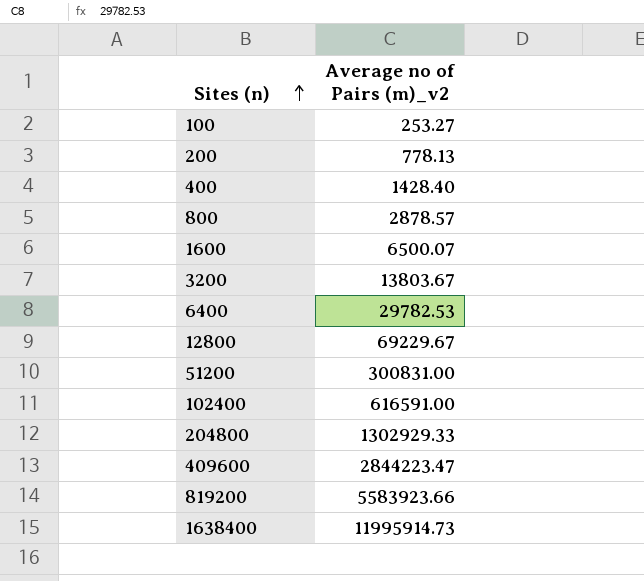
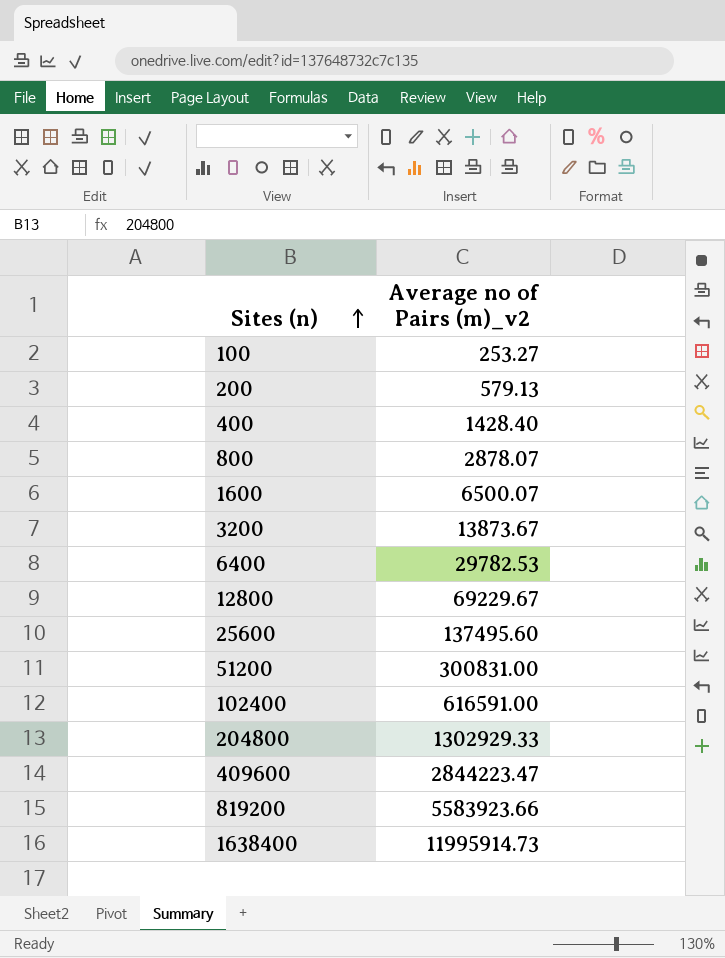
200 | Average no of Pairs (m)_v2: 778.13 -> 579.13
800 | Average no of Pairs (m)_v2: 2878.57 -> 2878.07
3200 | Average no of Pairs (m)_v2: 13803.67 -> 13873.67
row 25600: none -> 137495.60

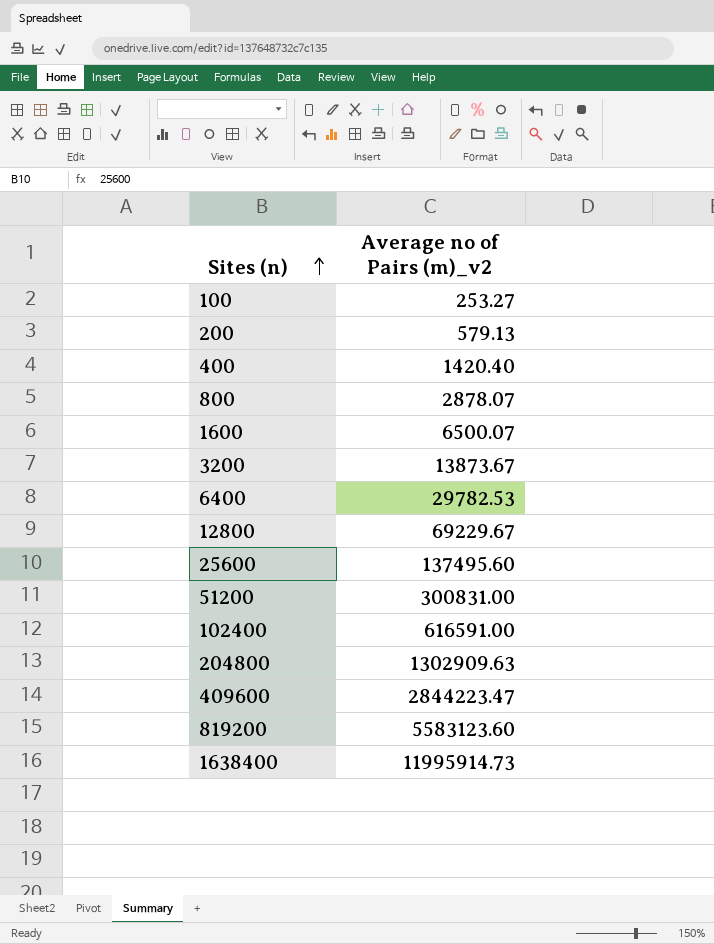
400 | Average no of Pairs (m)_v2: 1428.40 -> 1420.40
204800 | Average no of Pairs (m)_v2: 1302929.33 -> 1302909.63
819200 | Average no of Pairs (m)_v2: 5583923.66 -> 5583123.60

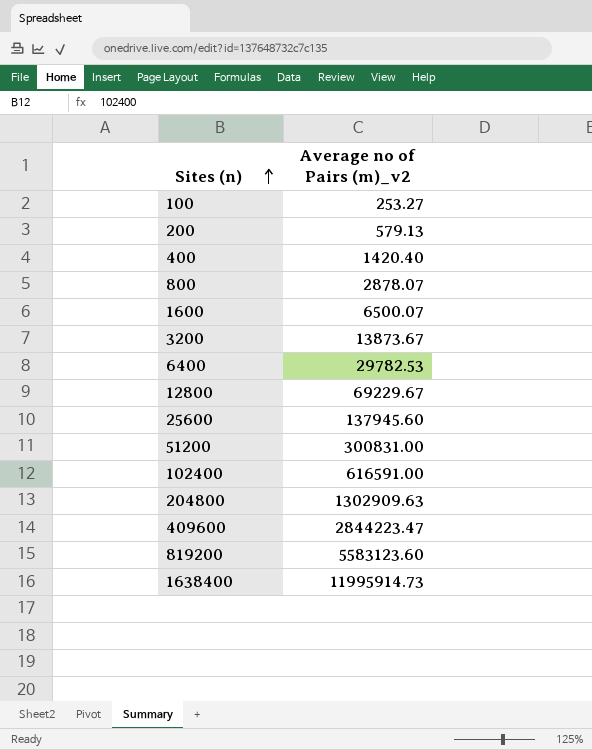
25600 | Average no of Pairs (m)_v2: 137495.60 -> 137945.60

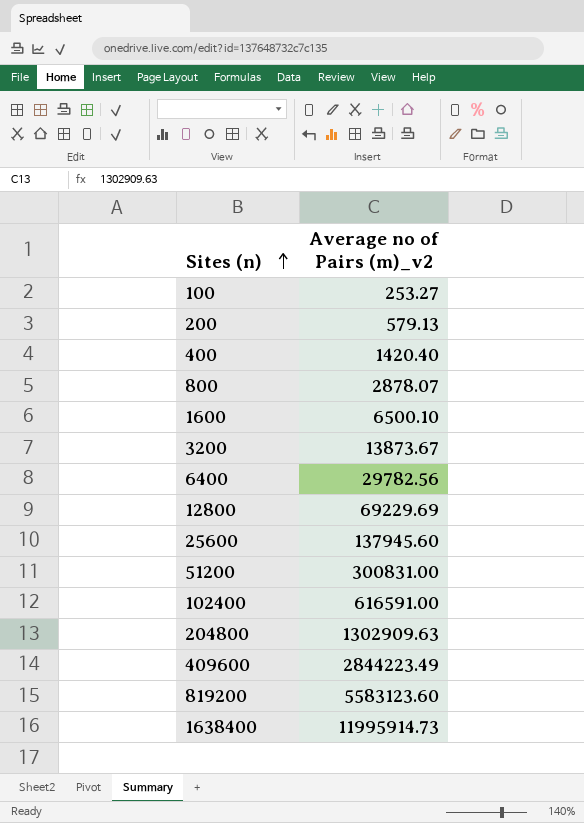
1600 | Average no of Pairs (m)_v2: 6500.07 -> 6500.10
6400 | Average no of Pairs (m)_v2: 29782.53 -> 29782.56
12800 | Average no of Pairs (m)_v2: 69229.67 -> 69229.69
409600 | Average no of Pairs (m)_v2: 2844223.47 -> 2844223.49

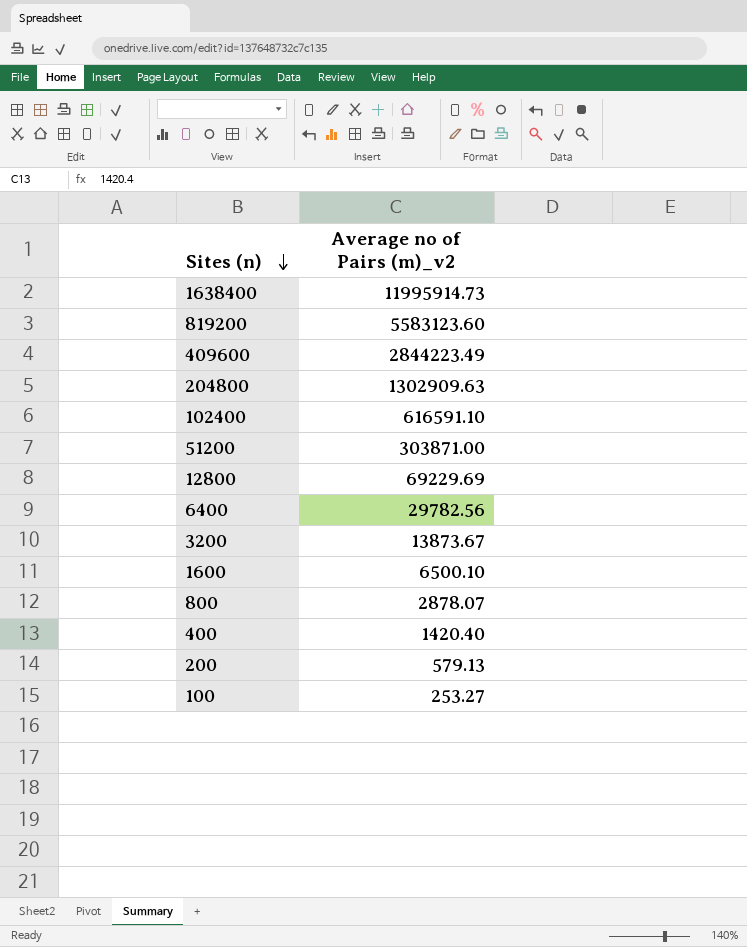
row order: Sites (n) ascending -> Sites (n) descending
row 25600: 137945.60 -> none
102400 | Average no of Pairs (m)_v2: 616591.00 -> 616591.10
51200 | Average no of Pairs (m)_v2: 300831.00 -> 303871.00

